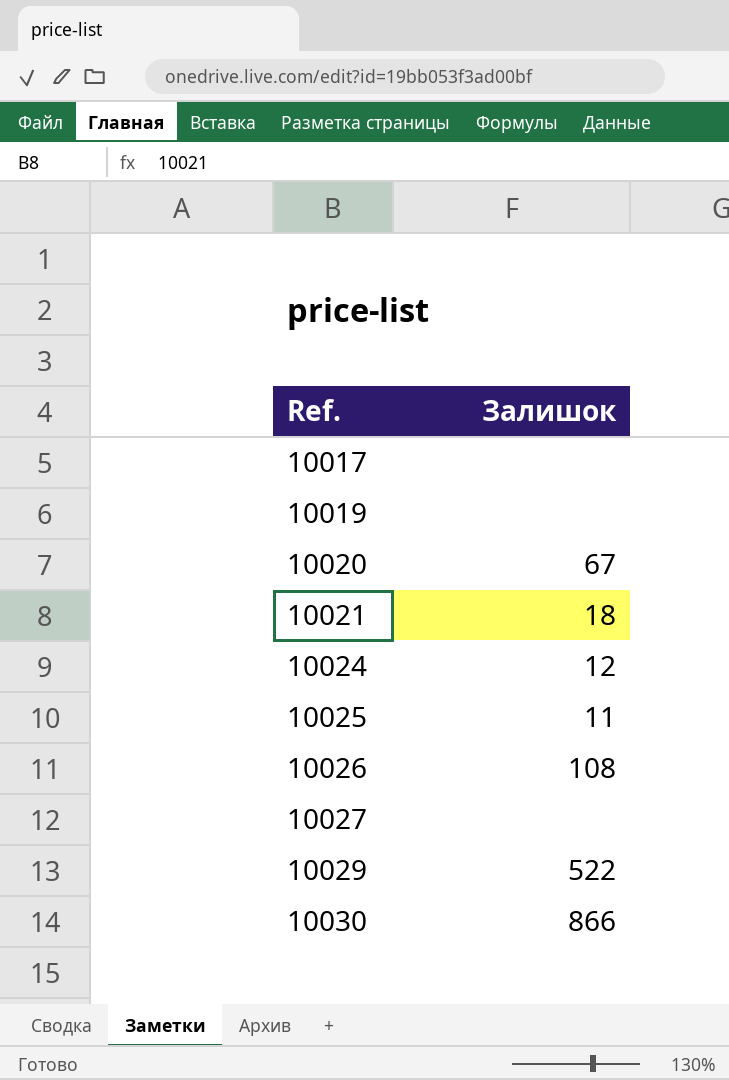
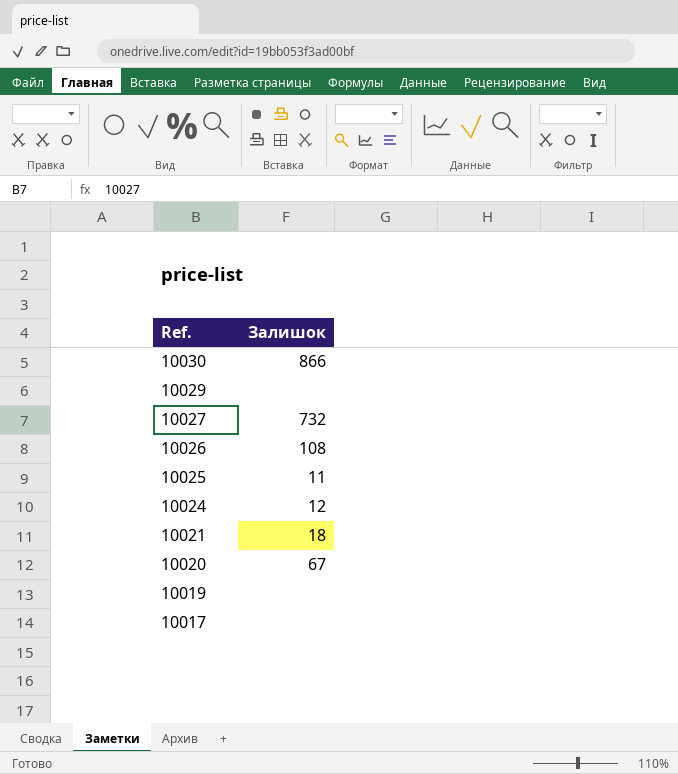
row order: Ref. ascending -> Ref. descending
10029 | Залишок: 522 -> none
10027 | Залишок: none -> 732

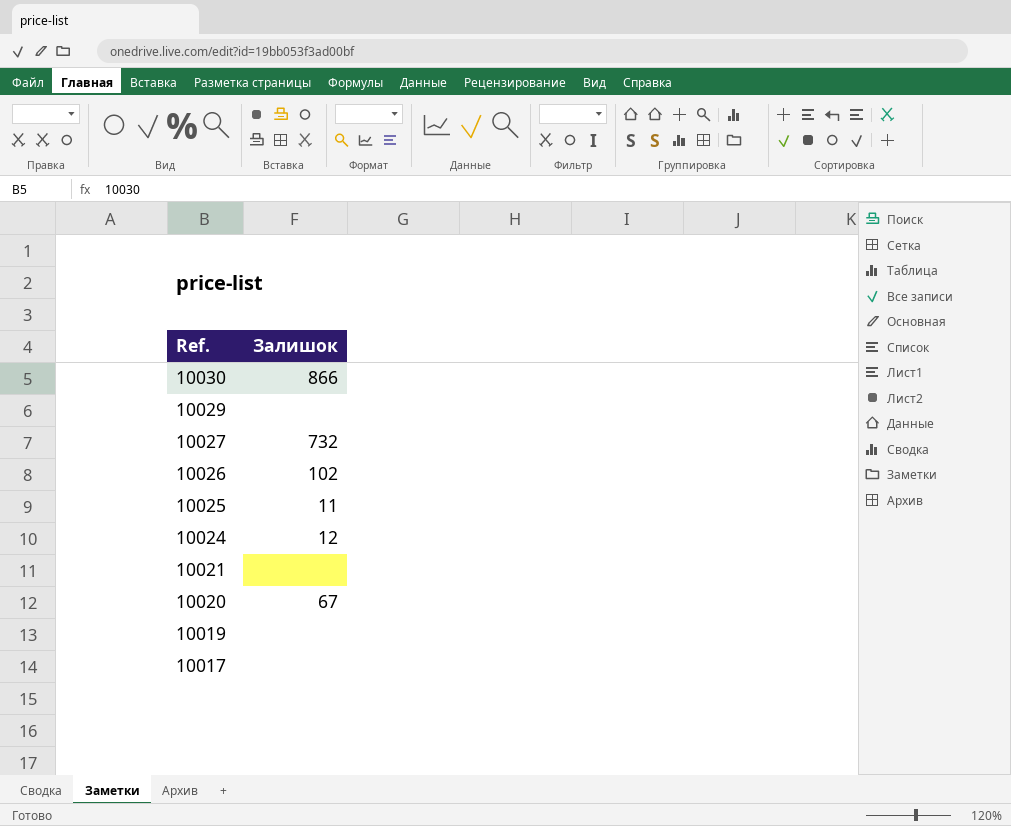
10026 | Залишок: 108 -> 102
10021 | Залишок: 18 -> none

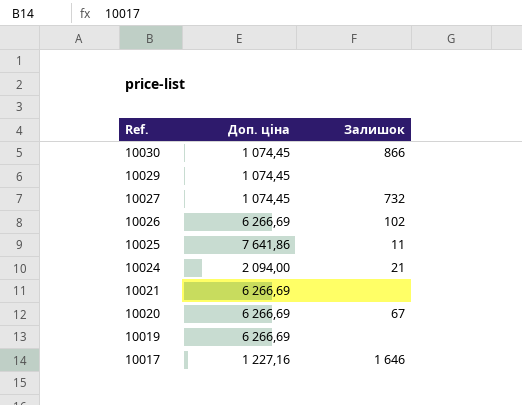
column Доп. ціна | position: none -> 2
10024 | Залишок: 12 -> 21
10017 | Залишок: none -> 1 646

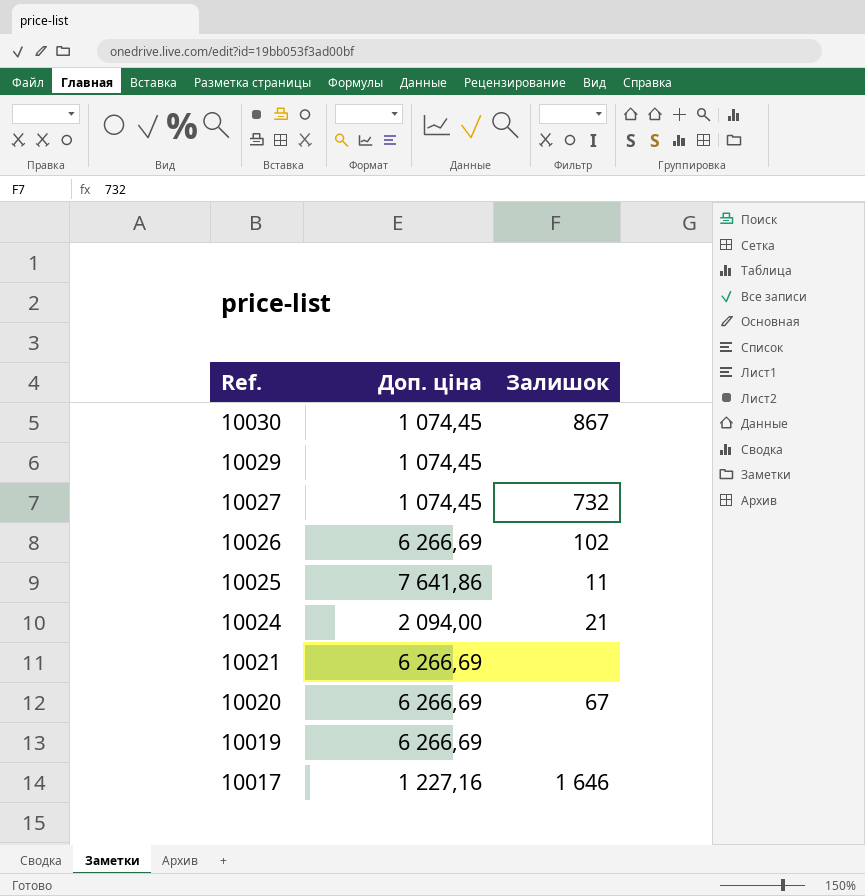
10030 | Залишок: 866 -> 867

